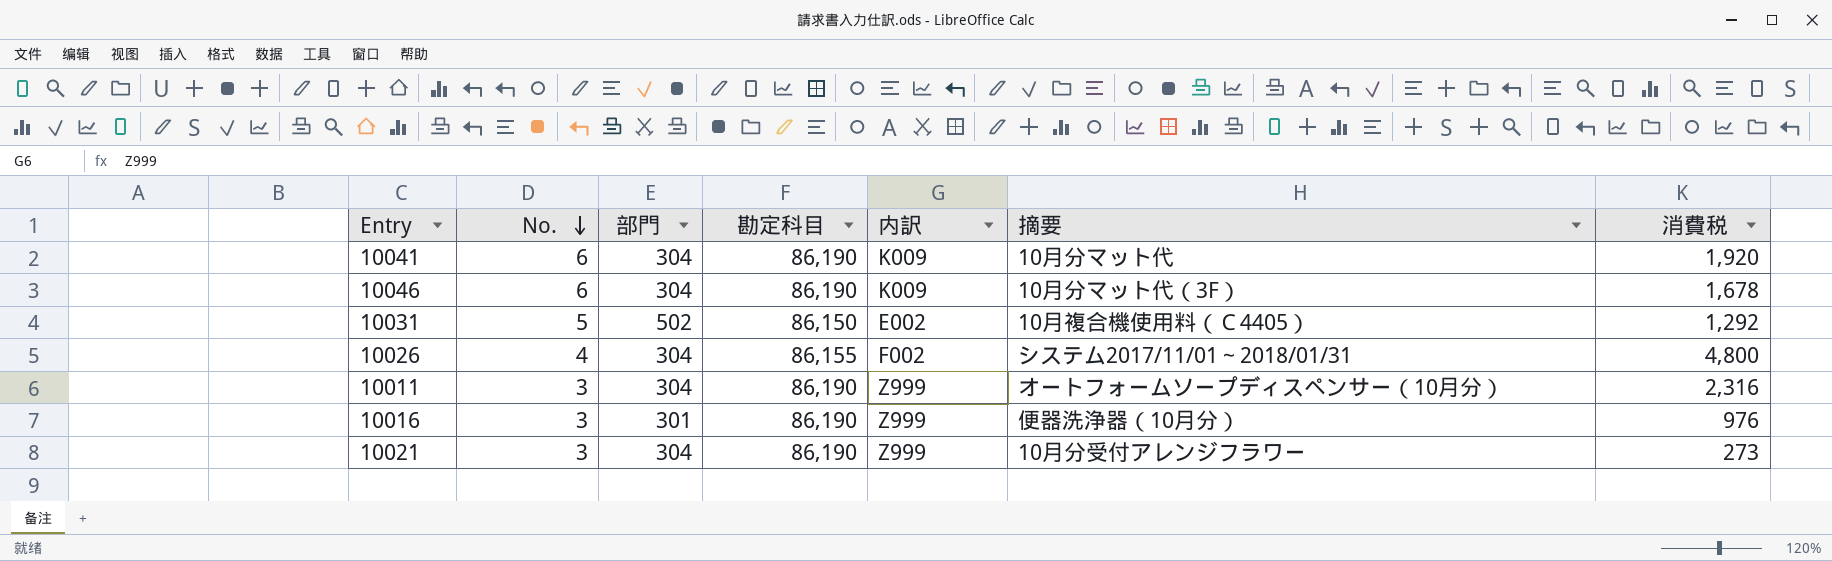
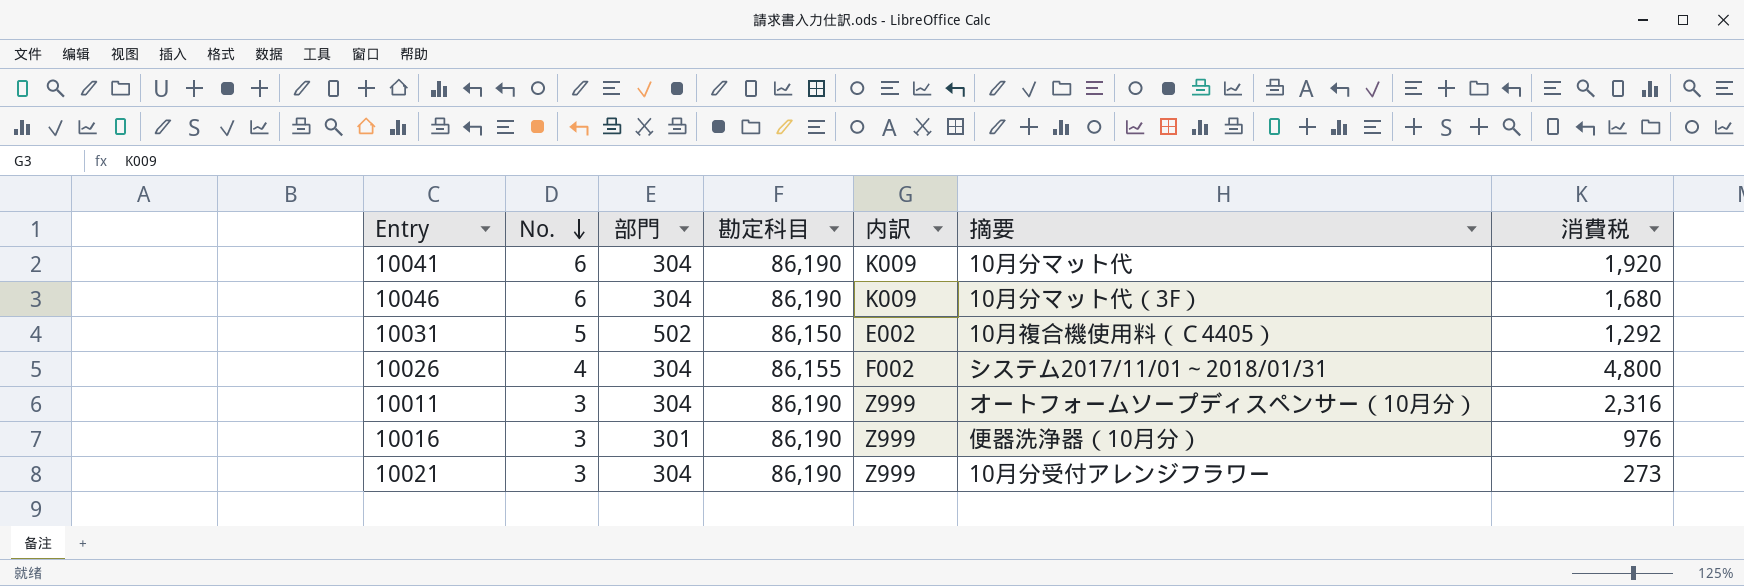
10046 | 消費税: 1,678 -> 1,680

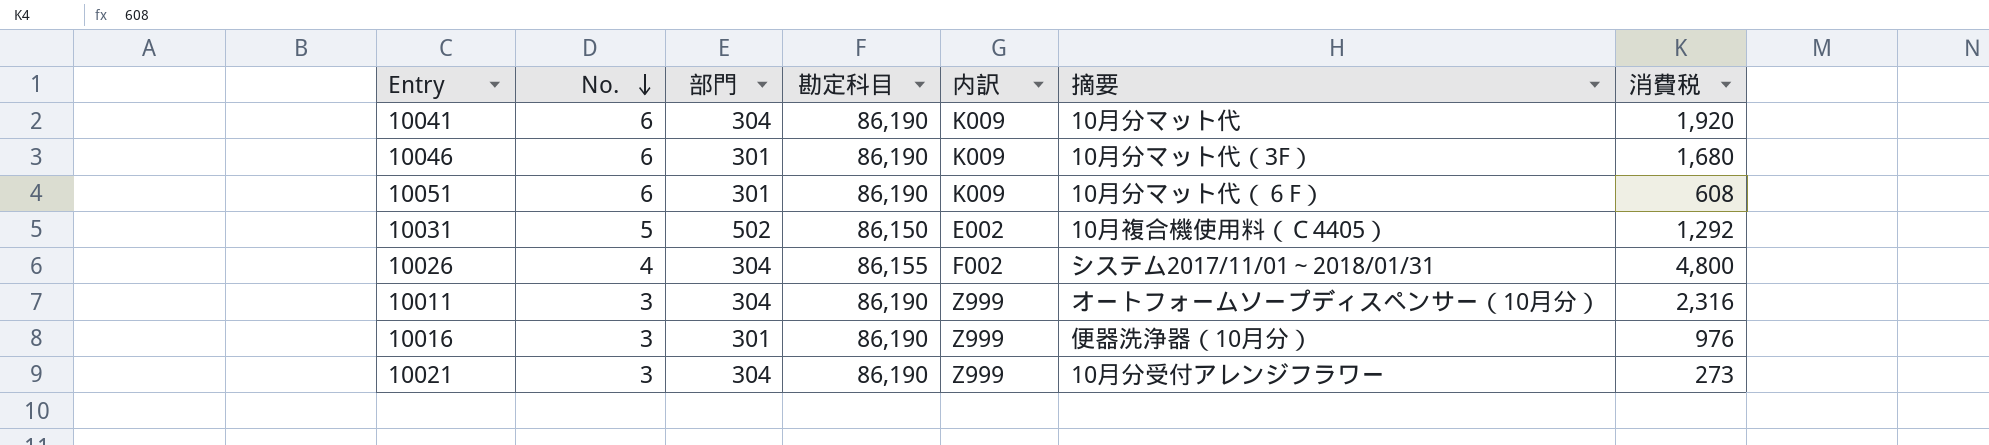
10046 | 部門: 304 -> 301
row 10051: none -> 6 | 301 | 86,190 | K009 | 10月分マット代（６F） | 608

